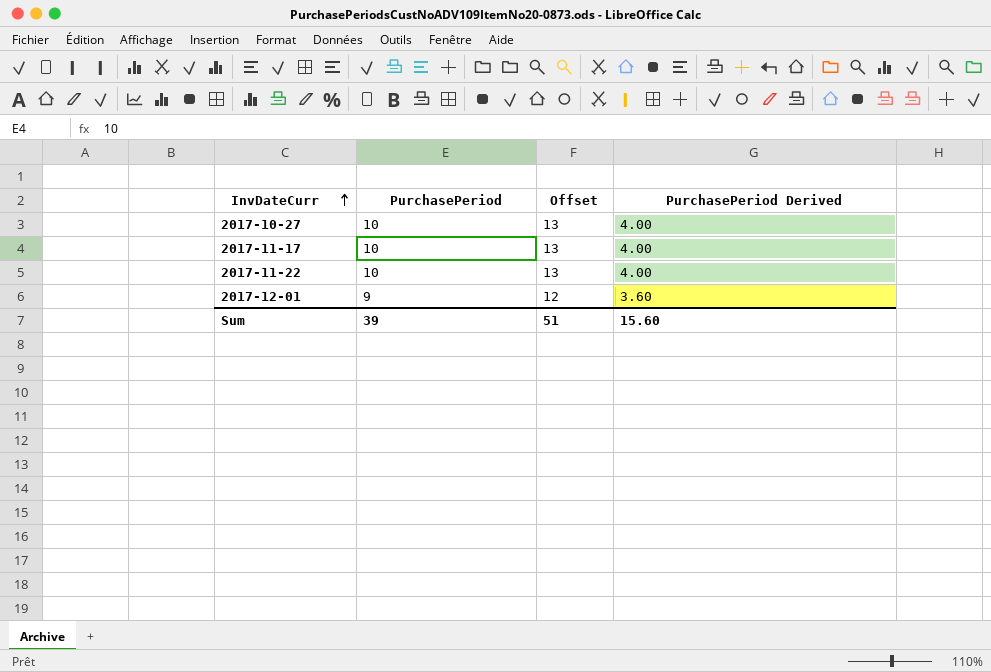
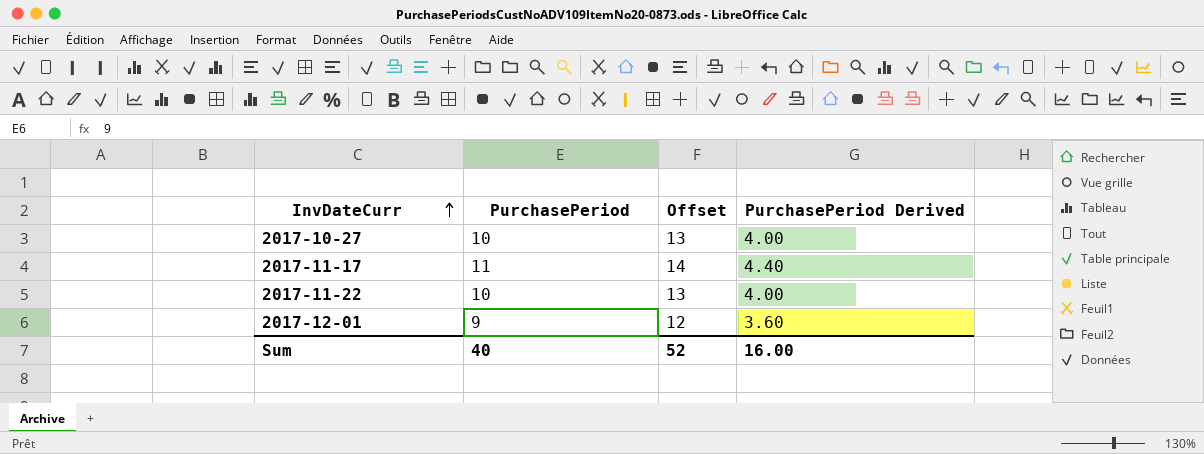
2017-11-17 | PurchasePeriod: 10 -> 11
2017-11-17 | Offset: 13 -> 14
2017-11-17 | PurchasePeriod Derived: 4.00 -> 4.40
Sum | PurchasePeriod: 39 -> 40
Sum | Offset: 51 -> 52
Sum | PurchasePeriod Derived: 15.60 -> 16.00

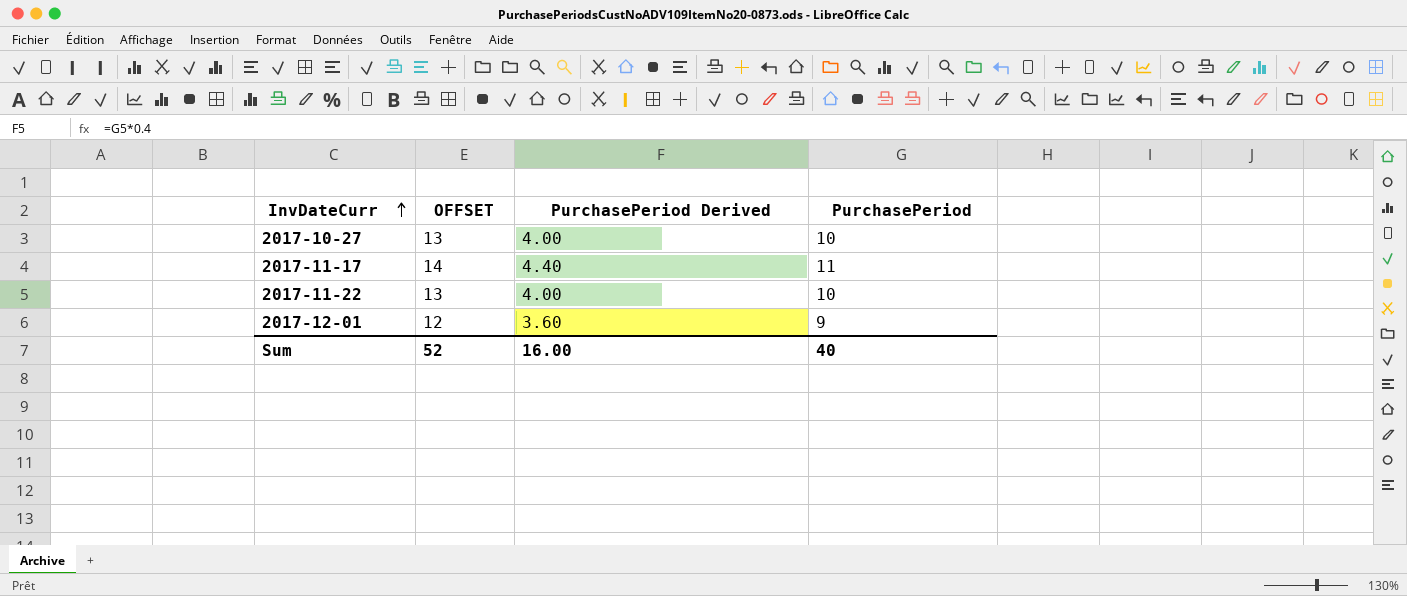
column name: Offset -> OFFSET
column PurchasePeriod | position: 2 -> 4

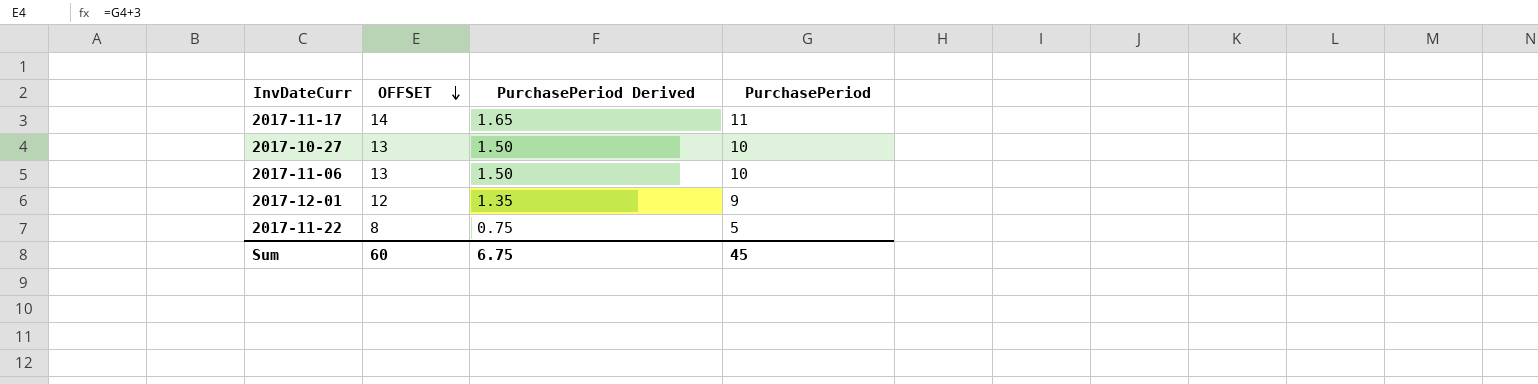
row order: InvDateCurr ascending -> OFFSET descending
column PurchasePeriod Derived | formula: [PurchasePeriod] * 0.4 -> [PurchasePeriod] * 0.15
row 2017-11-06: none -> 13 | 1.50 | 10
2017-11-22 | OFFSET: 13 -> 8
2017-11-22 | PurchasePeriod: 10 -> 5
Sum | OFFSET: 52 -> 60
Sum | PurchasePeriod Derived: 16.00 -> 6.75
Sum | PurchasePeriod: 40 -> 45

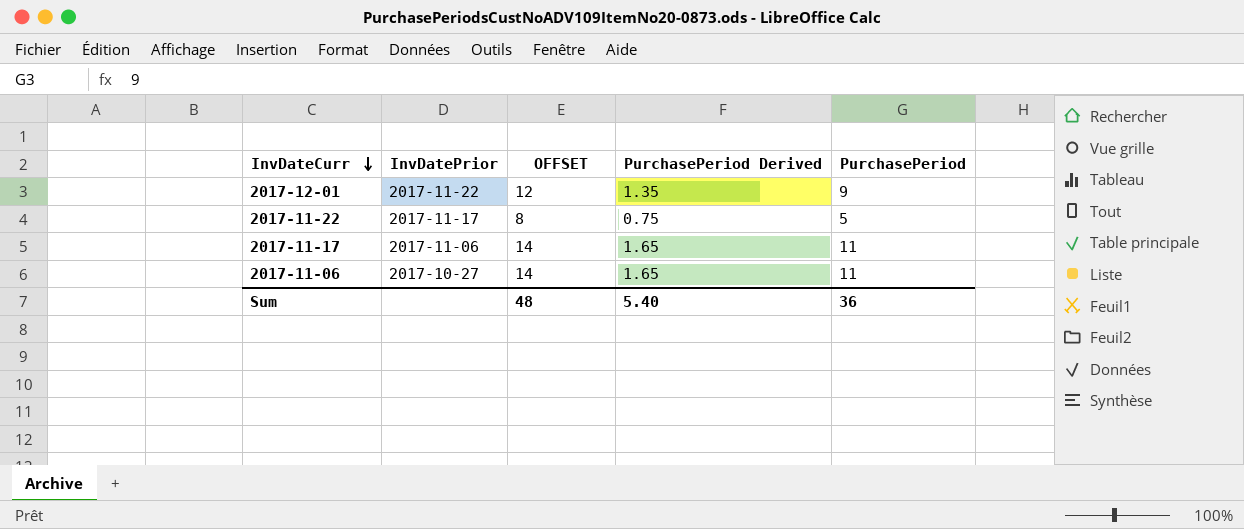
row order: OFFSET descending -> InvDateCurr descending
column InvDatePrior | position: none -> 2
row 2017-10-27: 13 | 1.50 | 10 -> none
2017-11-06 | OFFSET: 13 -> 14
2017-11-06 | PurchasePeriod Derived: 1.50 -> 1.65
2017-11-06 | PurchasePeriod: 10 -> 11
Sum | OFFSET: 60 -> 48
Sum | PurchasePeriod Derived: 6.75 -> 5.40
Sum | PurchasePeriod: 45 -> 36

